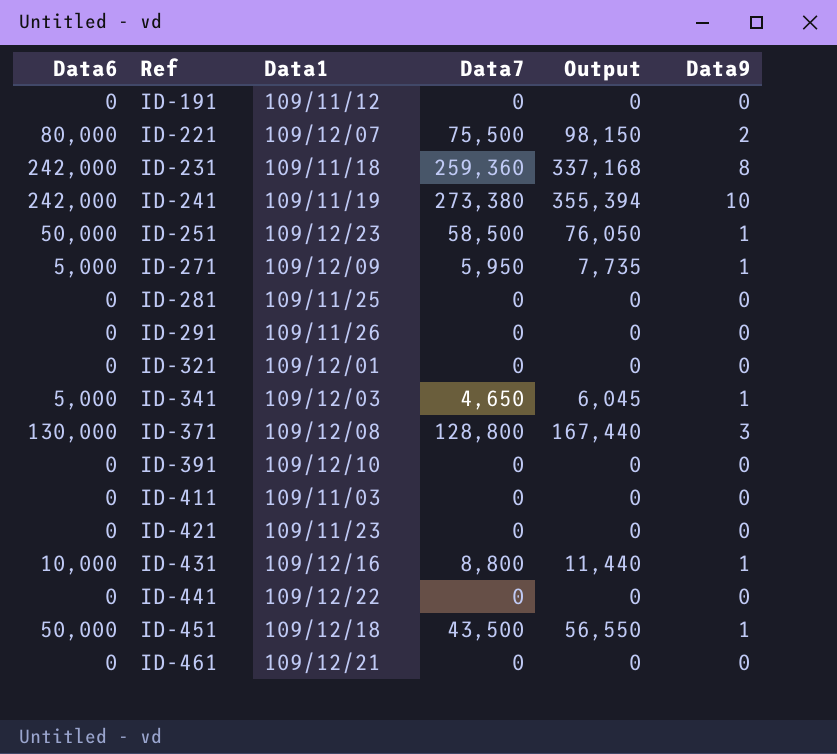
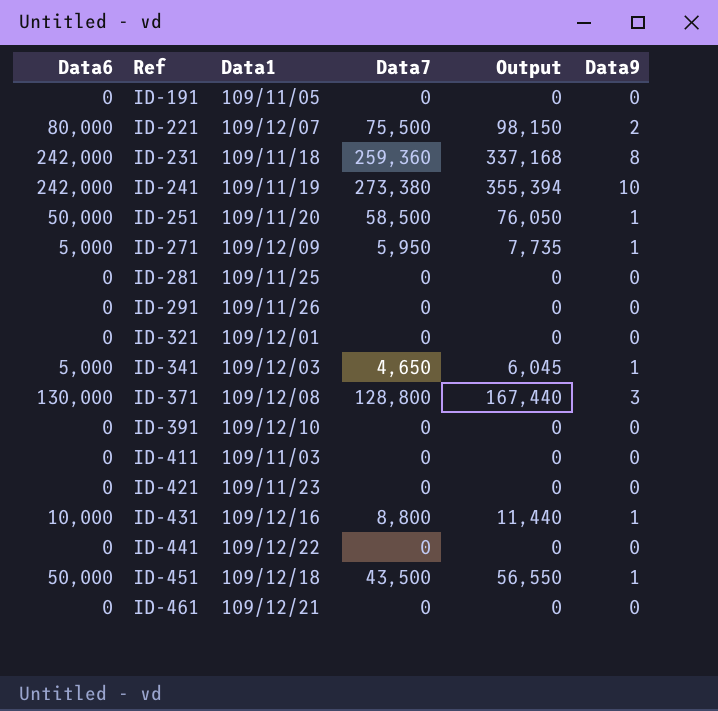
ID-191 | Data1: 109/11/12 -> 109/11/05
ID-251 | Data1: 109/12/23 -> 109/11/20

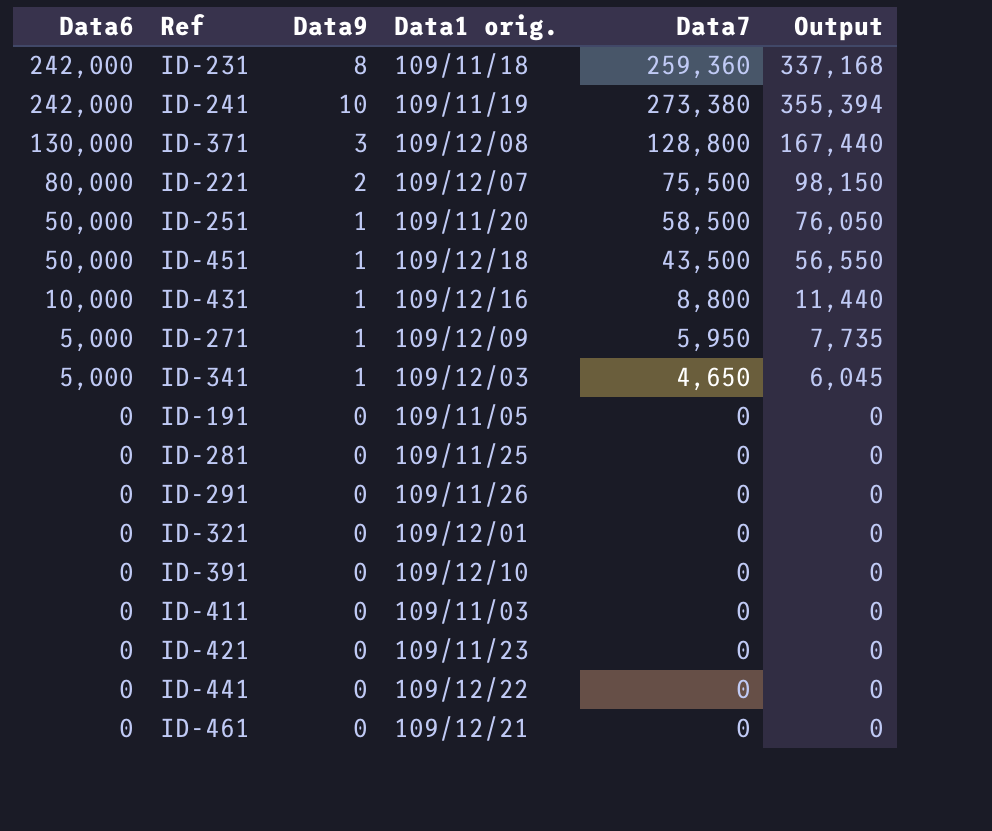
row order: Ref ascending -> Data6 descending
column Data9 | position: 6 -> 3
column name: Data1 -> Data1 orig.

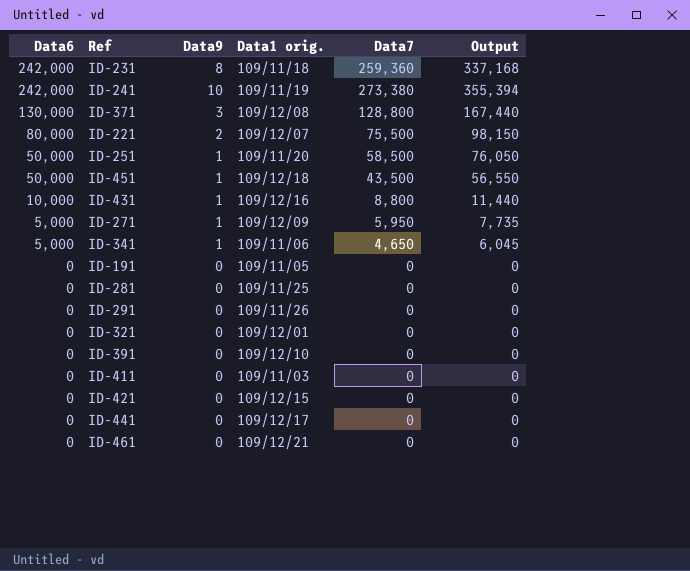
ID-341 | Data1 orig.: 109/12/03 -> 109/11/06
ID-421 | Data1 orig.: 109/11/23 -> 109/12/15
ID-441 | Data1 orig.: 109/12/22 -> 109/12/17

